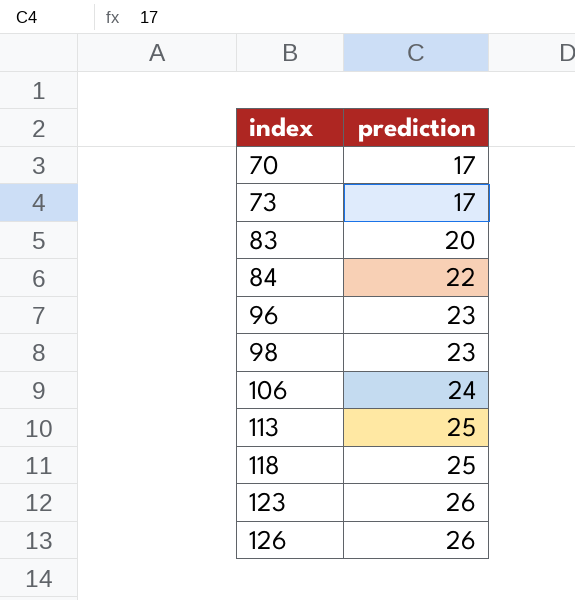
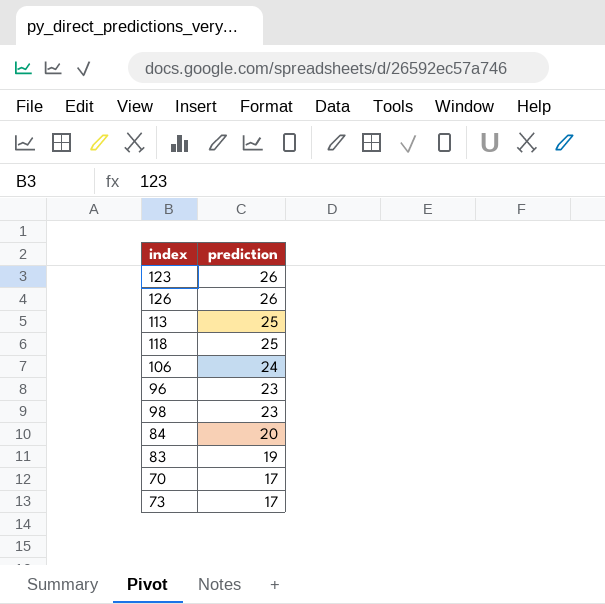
row order: index ascending -> prediction descending
84 | prediction: 22 -> 20
83 | prediction: 20 -> 19

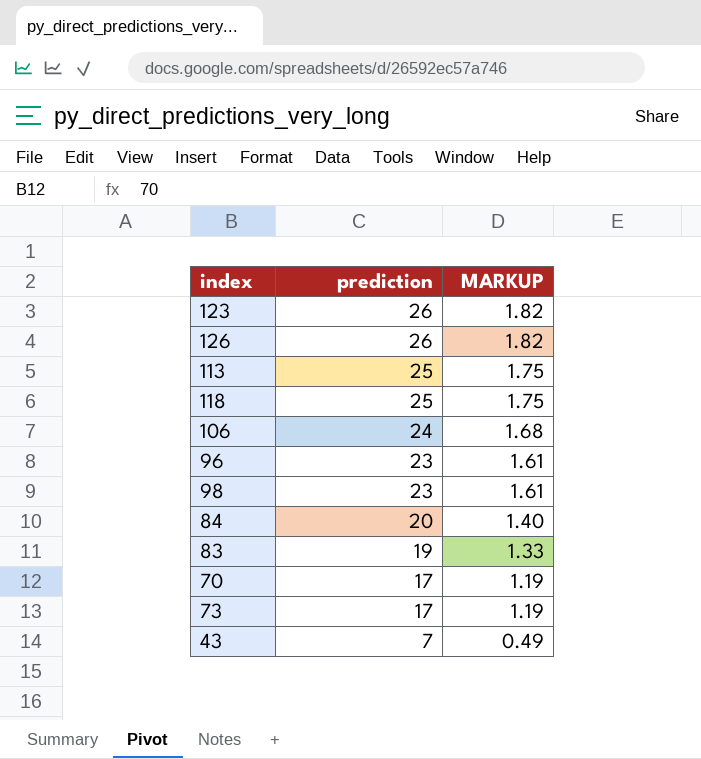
column MARKUP | formula: none -> [prediction] * 0.07
row 43: none -> 7 | 0.49

